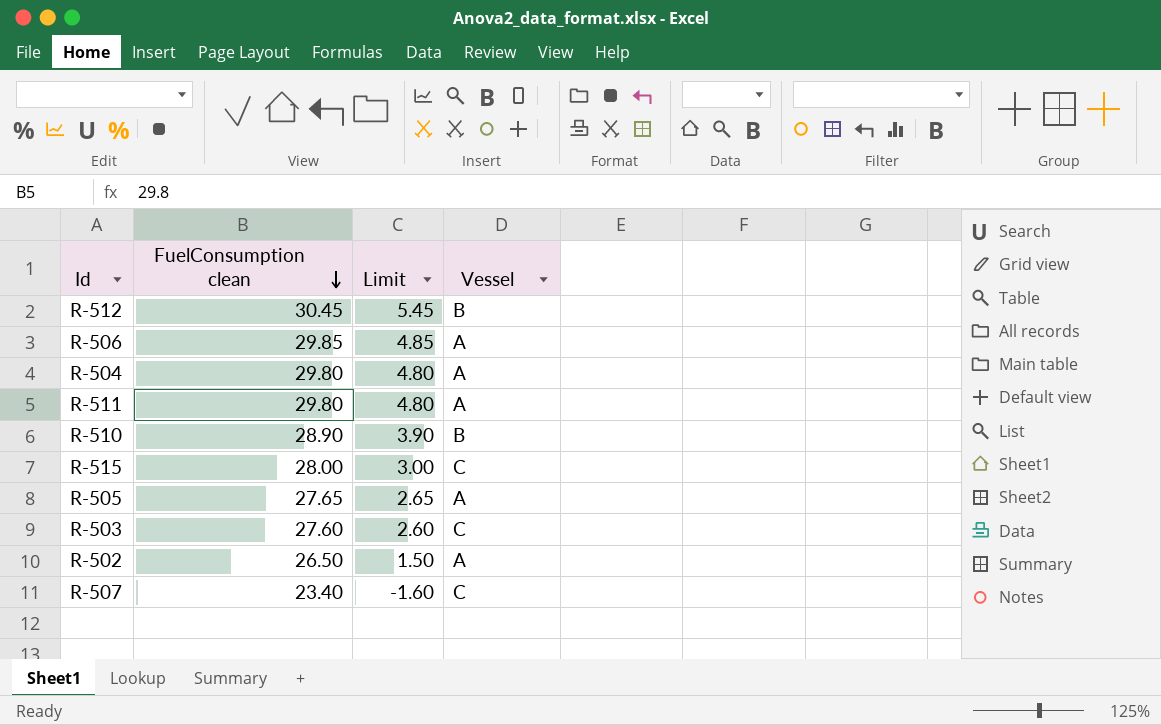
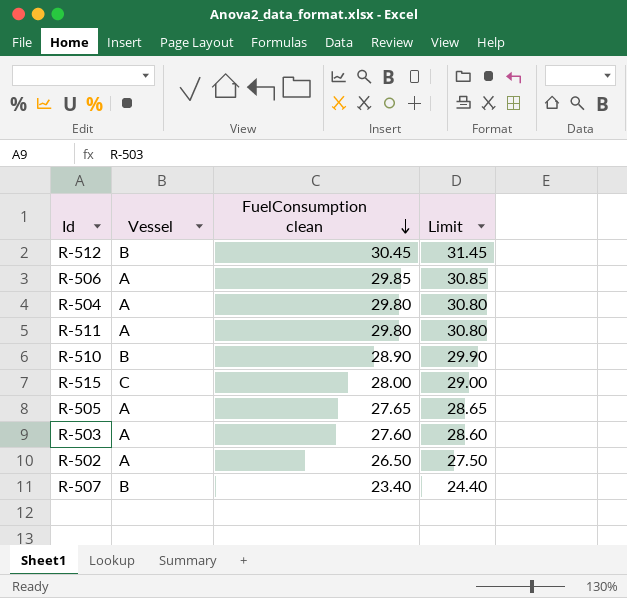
column Vessel | position: 4 -> 2
column Limit | formula: [FuelConsumption clean] - 25 -> [FuelConsumption clean] + 1
R-503 | Vessel: C -> A
R-507 | Vessel: C -> B

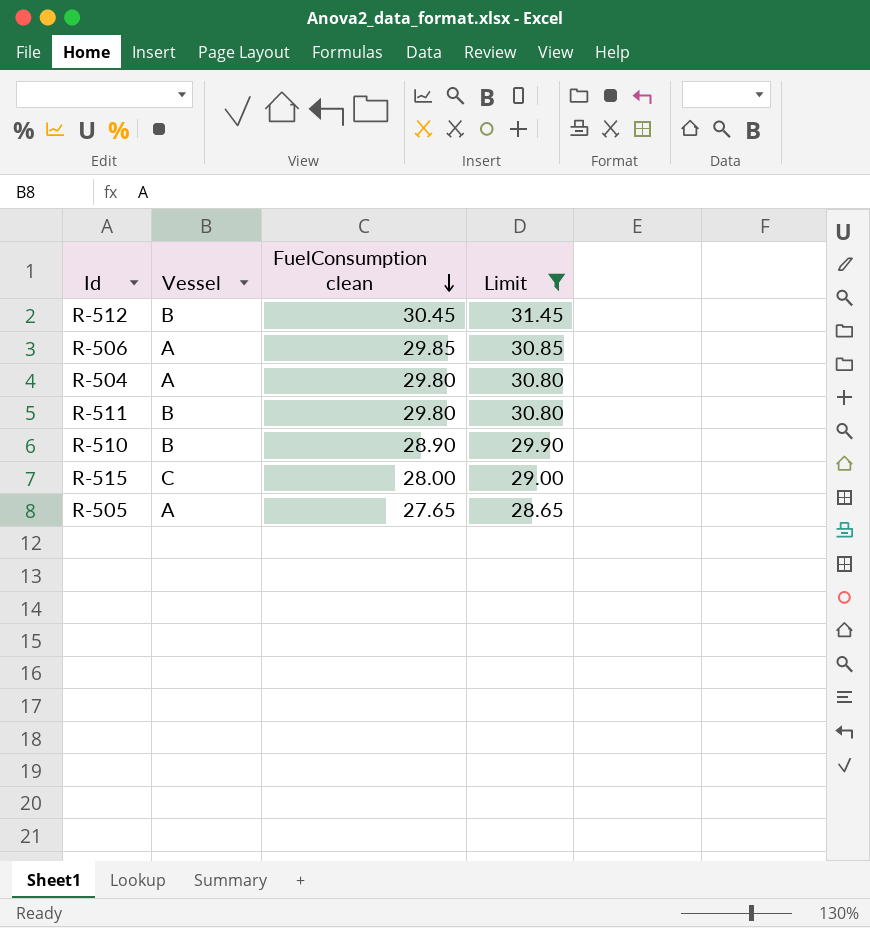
filter: none -> Limit >= 28.65
R-511 | Vessel: A -> B

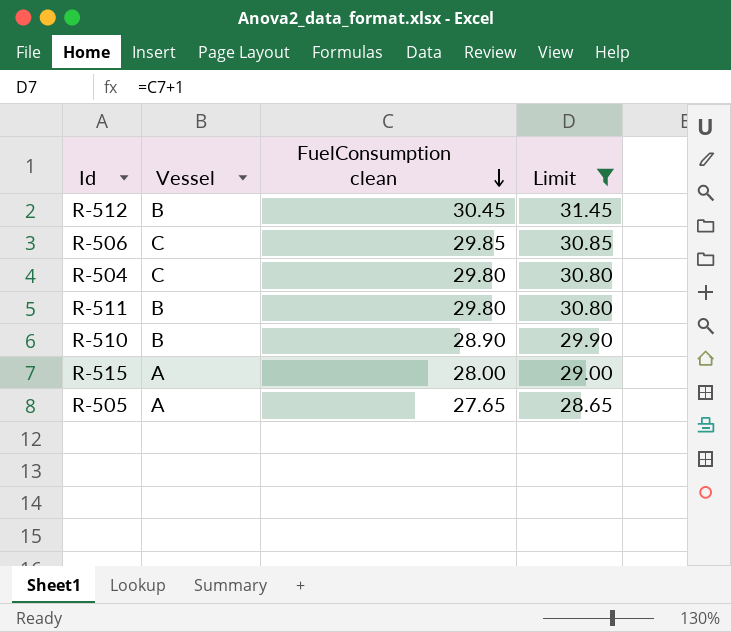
R-506 | Vessel: A -> C
R-504 | Vessel: A -> C
R-515 | Vessel: C -> A

